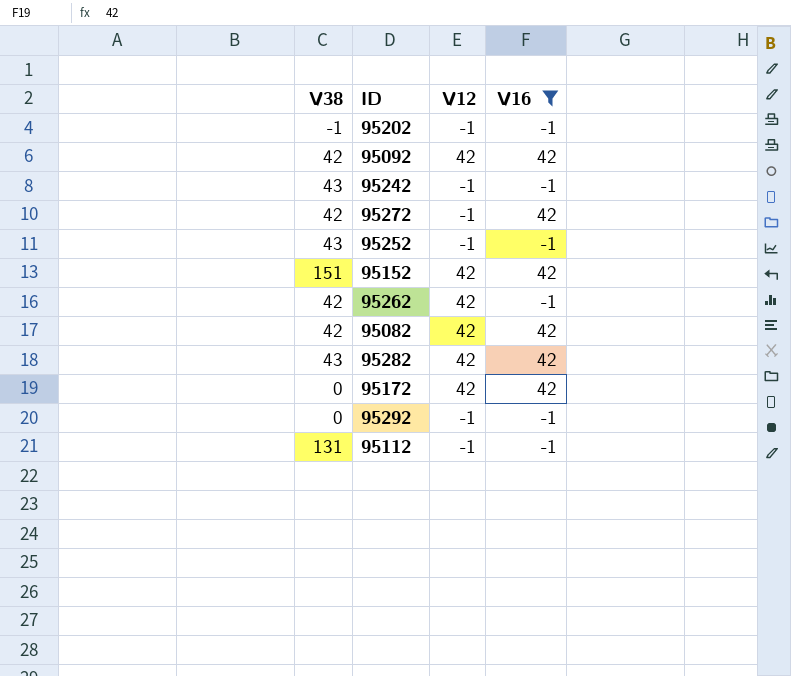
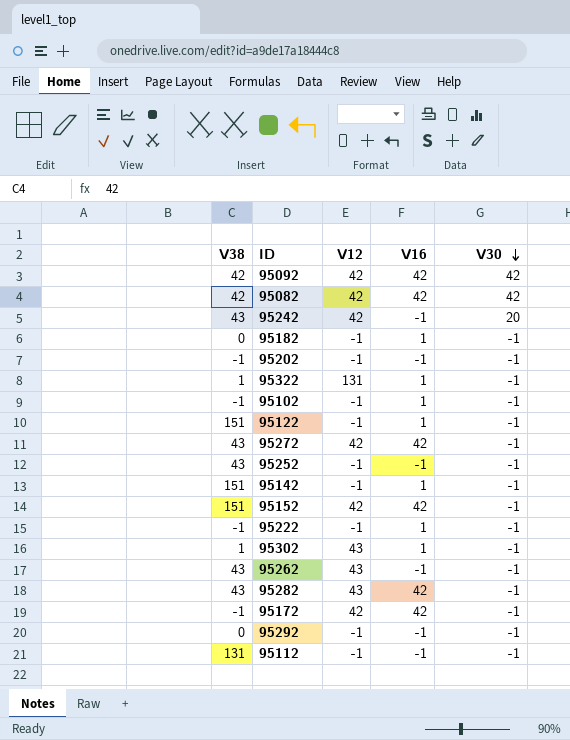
filter: V16 != 1 -> none
row order: none -> V30 descending
column V30 | position: none -> 5
95242 | V12: -1 -> 42
95272 | V38: 42 -> 43
95272 | V12: -1 -> 42
95262 | V38: 42 -> 43
95262 | V12: 42 -> 43
95282 | V12: 42 -> 43
95172 | V38: 0 -> -1

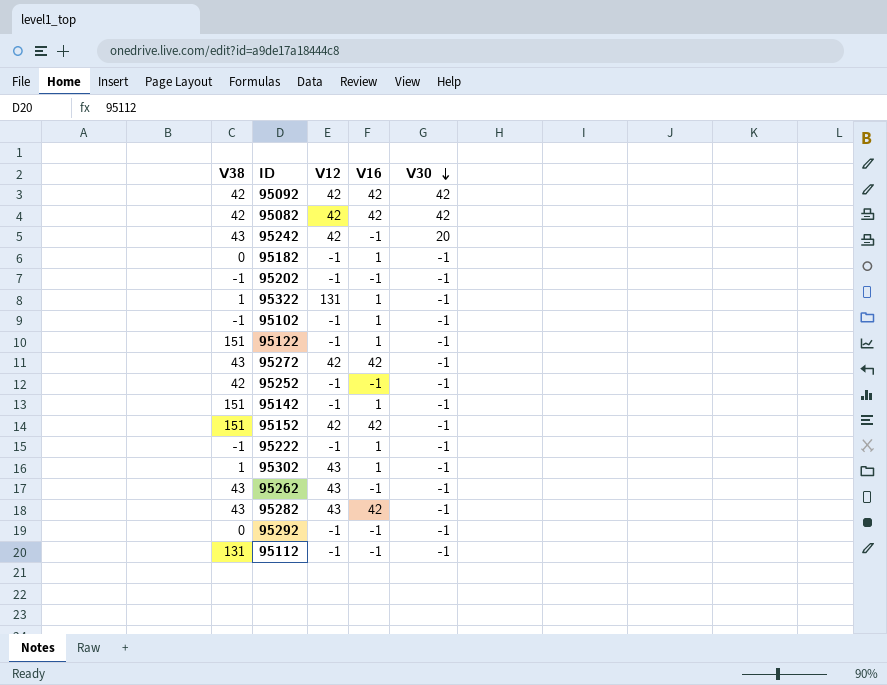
row 95172: -1 | 42 | 42 | -1 -> none
95252 | V38: 43 -> 42

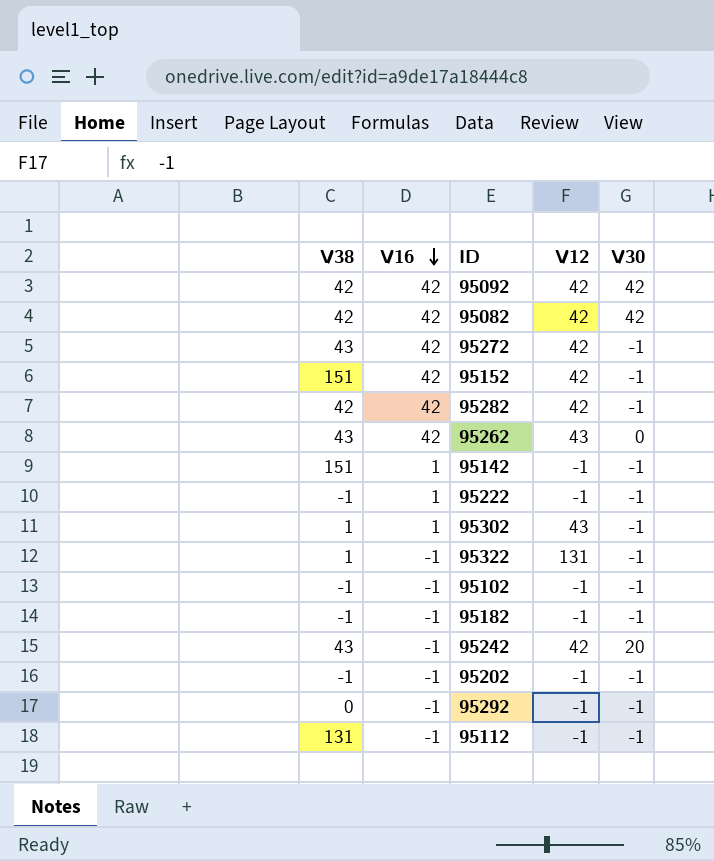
row order: V30 descending -> V16 descending
column V16 | position: 4 -> 2
row 95122: 151 | -1 | 1 | -1 -> none
row 95252: 42 | -1 | -1 | -1 -> none
95282 | V38: 43 -> 42
95282 | V12: 43 -> 42
95262 | V16: -1 -> 42
95262 | V30: -1 -> 0
95322 | V16: 1 -> -1
95102 | V16: 1 -> -1
95182 | V38: 0 -> -1
95182 | V16: 1 -> -1

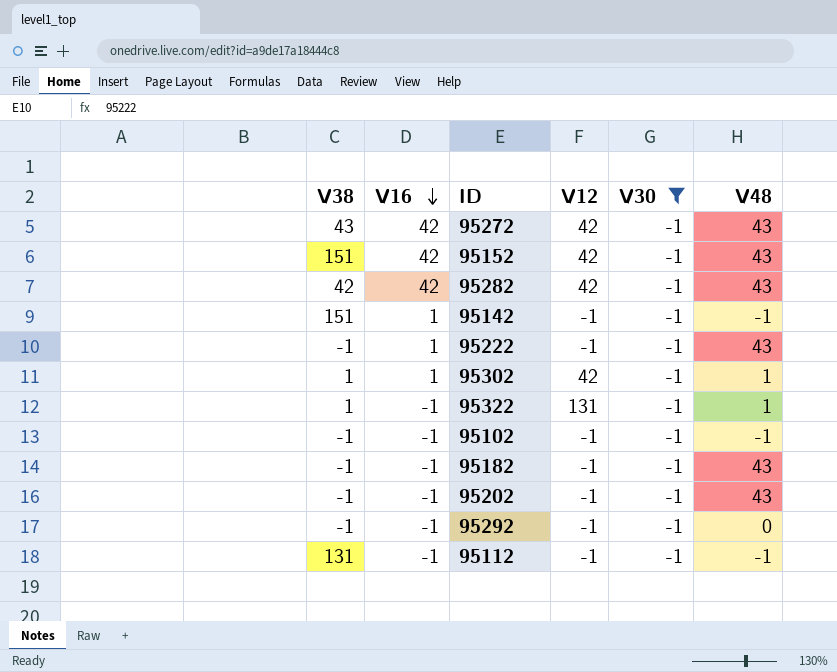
filter: none -> V30 = -1
column V48 | position: none -> 6
95302 | V12: 43 -> 42
95292 | V38: 0 -> -1

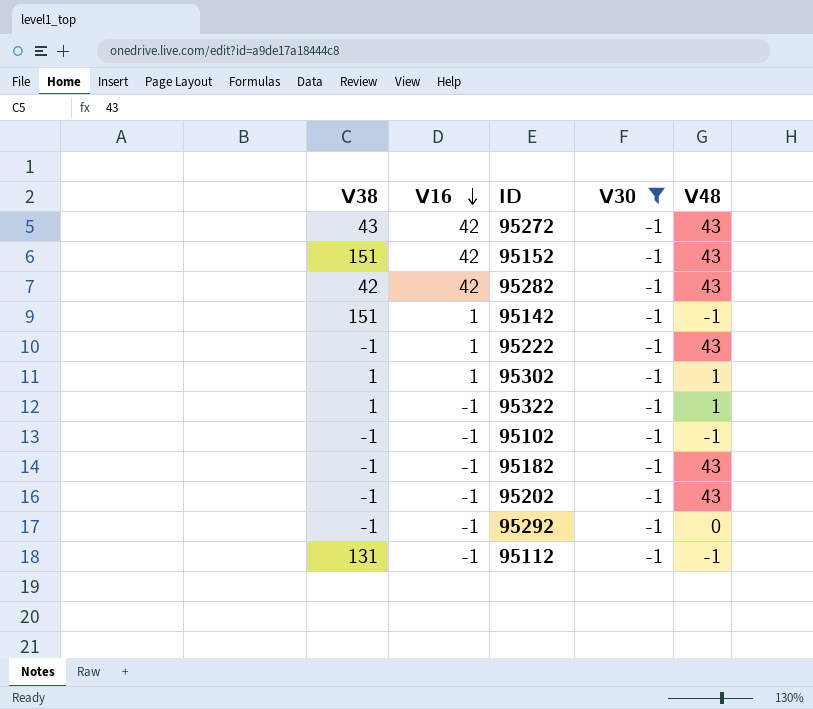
column V12 | position: 4 -> none

